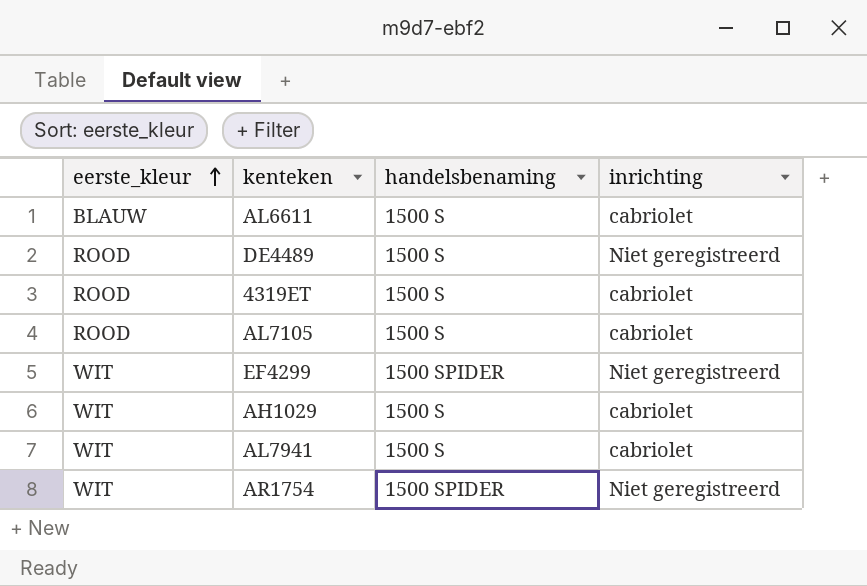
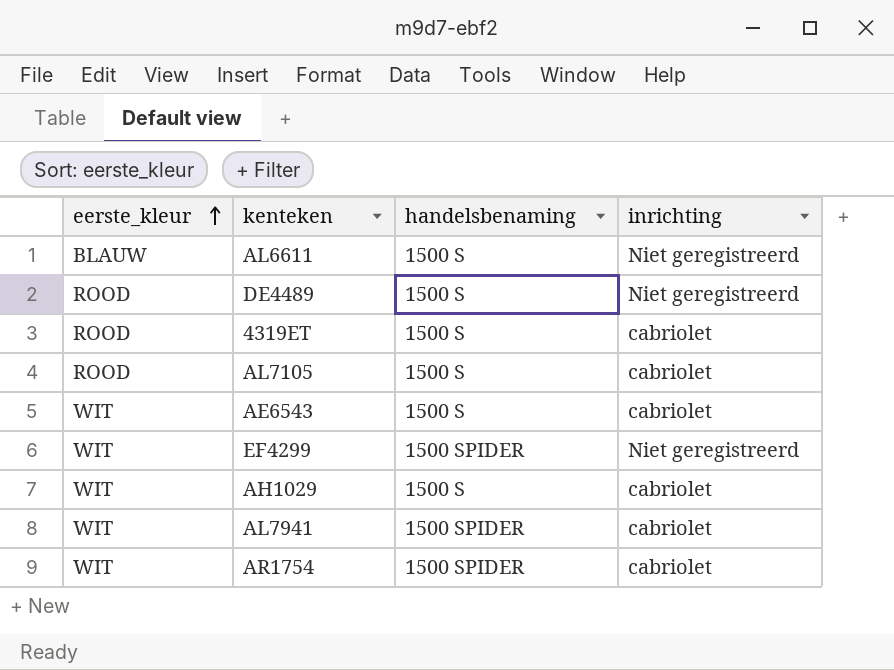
AL6611 | inrichting: cabriolet -> Niet geregistreerd
row AE6543: none -> WIT | 1500 S | cabriolet
AL7941 | handelsbenaming: 1500 S -> 1500 SPIDER
AR1754 | inrichting: Niet geregistreerd -> cabriolet

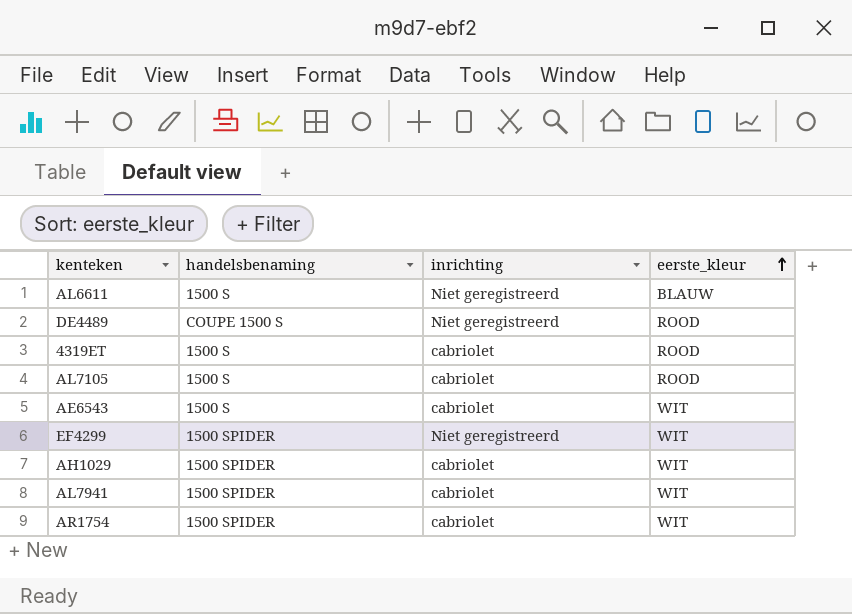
column eerste_kleur | position: 1 -> 4
DE4489 | handelsbenaming: 1500 S -> COUPE 1500 S
AH1029 | handelsbenaming: 1500 S -> 1500 SPIDER

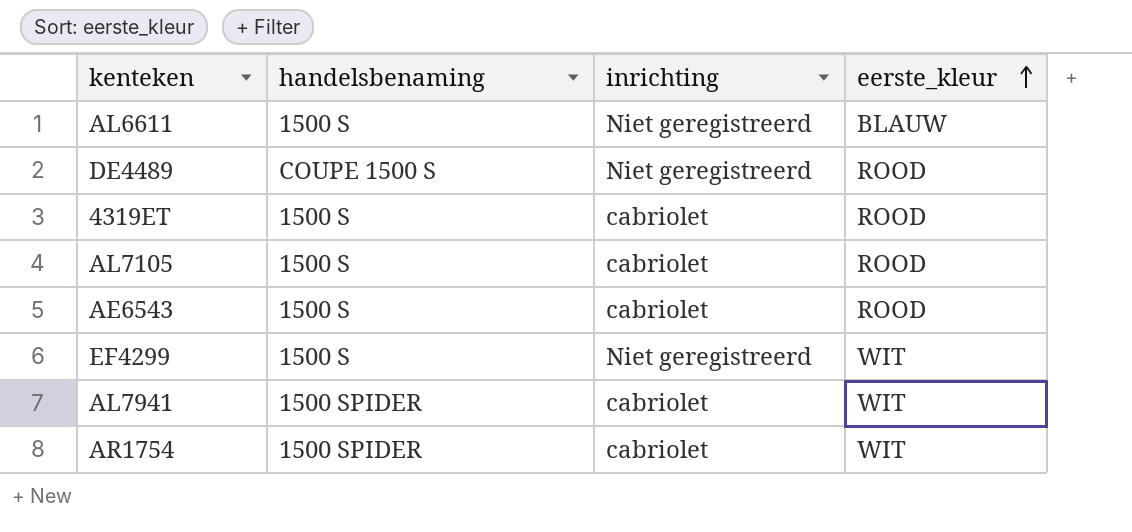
row AH1029: 1500 SPIDER | cabriolet | WIT -> none
AE6543 | eerste_kleur: WIT -> ROOD
EF4299 | handelsbenaming: 1500 SPIDER -> 1500 S

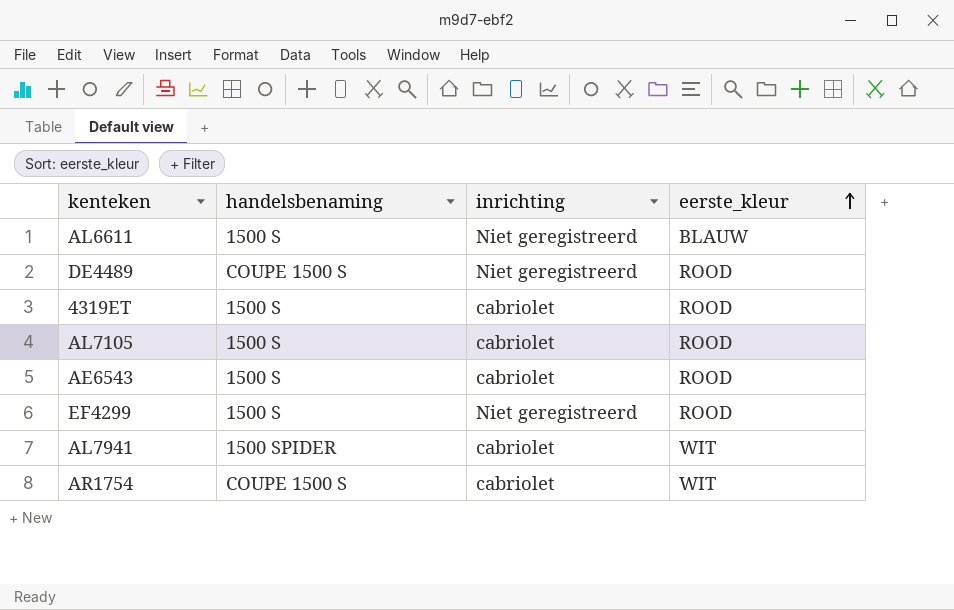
EF4299 | eerste_kleur: WIT -> ROOD
AR1754 | handelsbenaming: 1500 SPIDER -> COUPE 1500 S

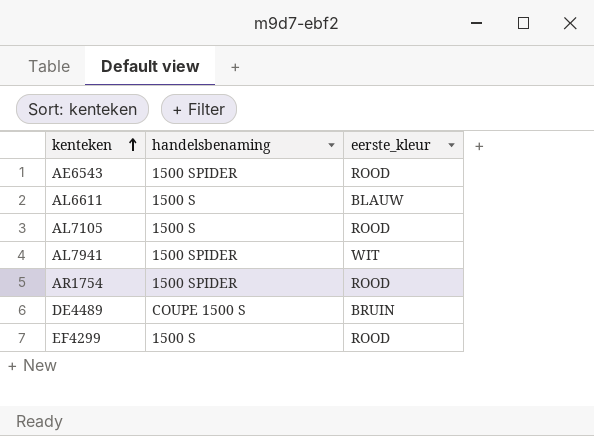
row order: eerste_kleur ascending -> kenteken ascending
column inrichting | position: 3 -> none
row 4319ET: 1500 S | cabriolet | ROOD -> none
AE6543 | handelsbenaming: 1500 S -> 1500 SPIDER
AR1754 | handelsbenaming: COUPE 1500 S -> 1500 SPIDER
AR1754 | eerste_kleur: WIT -> ROOD
DE4489 | eerste_kleur: ROOD -> BRUIN

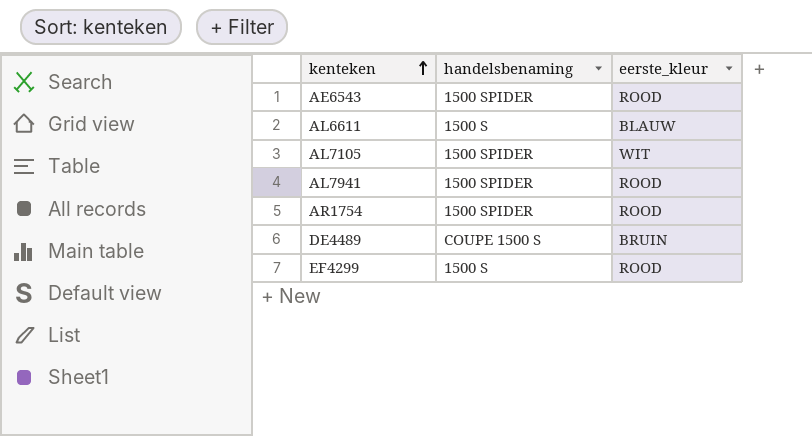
AL7105 | handelsbenaming: 1500 S -> 1500 SPIDER
AL7105 | eerste_kleur: ROOD -> WIT
AL7941 | eerste_kleur: WIT -> ROOD

